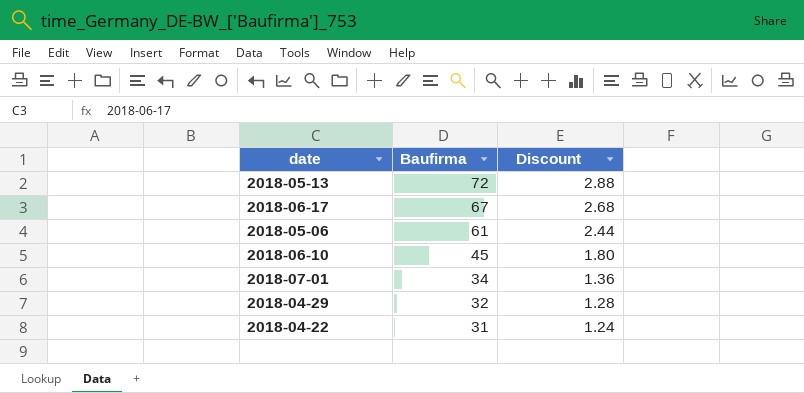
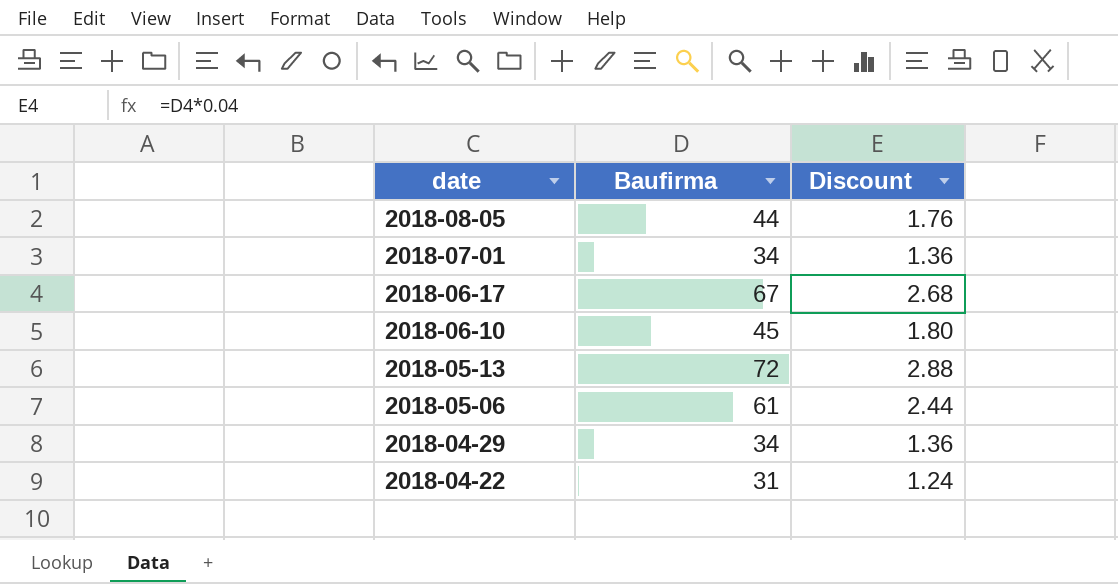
row order: Baufirma descending -> date descending
row 2018-08-05: none -> 44 | 1.76
2018-04-29 | Baufirma: 32 -> 34
2018-04-29 | Discount: 1.28 -> 1.36

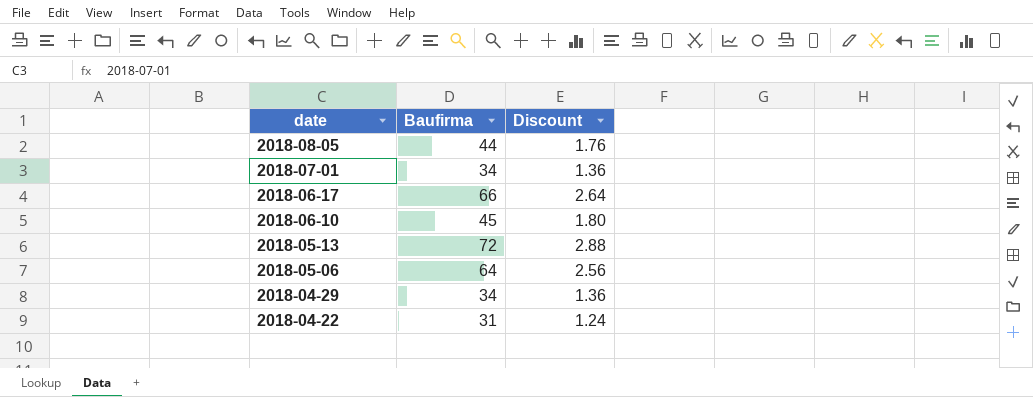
2018-06-17 | Baufirma: 67 -> 66
2018-06-17 | Discount: 2.68 -> 2.64
2018-05-06 | Baufirma: 61 -> 64
2018-05-06 | Discount: 2.44 -> 2.56

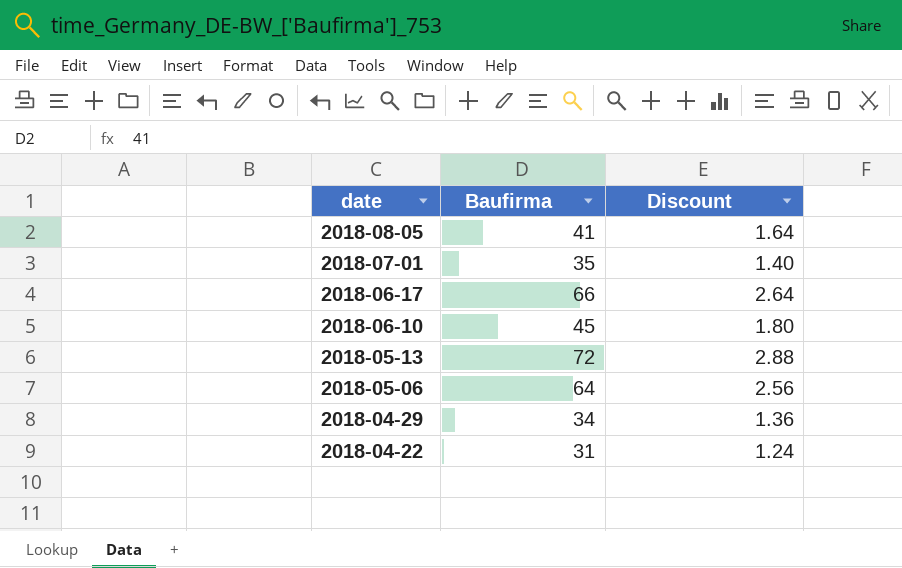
2018-08-05 | Baufirma: 44 -> 41
2018-08-05 | Discount: 1.76 -> 1.64
2018-07-01 | Baufirma: 34 -> 35
2018-07-01 | Discount: 1.36 -> 1.40

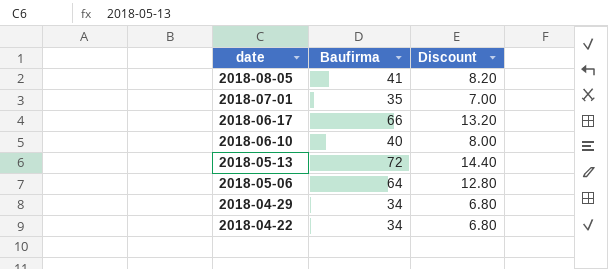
column Discount | formula: [Baufirma] * 0.04 -> [Baufirma] * 0.2
2018-06-10 | Baufirma: 45 -> 40
2018-04-22 | Baufirma: 31 -> 34

